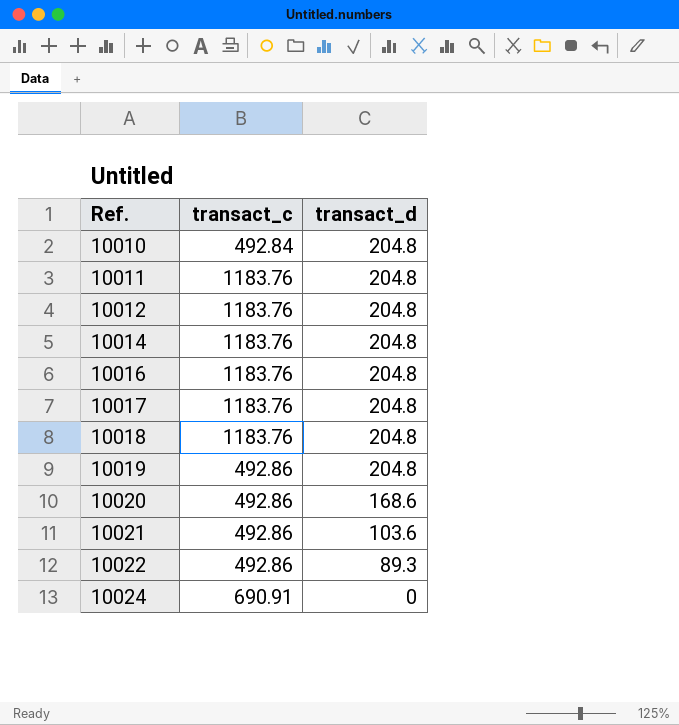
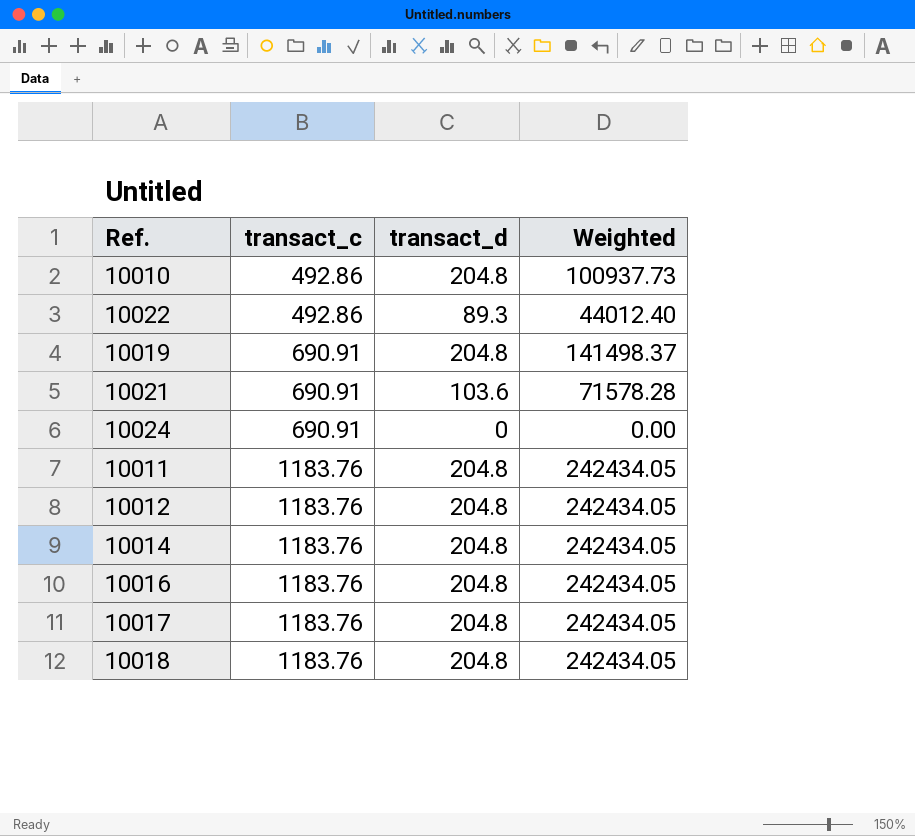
row order: Ref. ascending -> transact_c ascending
column Weighted | formula: none -> [transact_c] * [transact_d]
row 10020: 492.86 | 168.6 -> none
10010 | transact_c: 492.84 -> 492.86
10019 | transact_c: 492.86 -> 690.91
10021 | transact_c: 492.86 -> 690.91

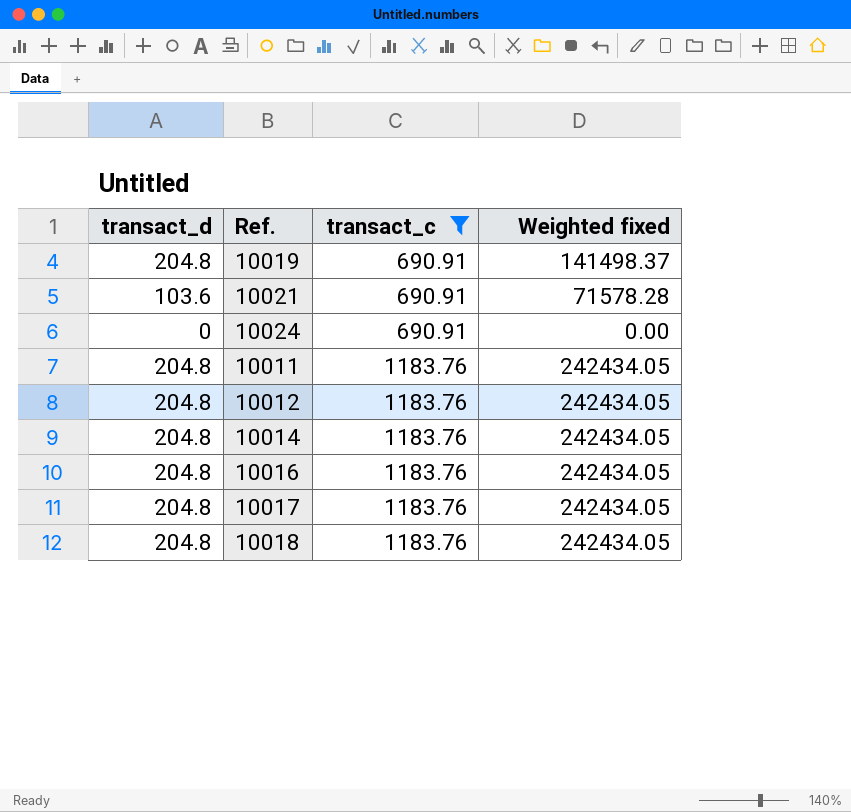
filter: none -> transact_c != 492.86
column transact_d | position: 3 -> 1
column name: Weighted -> Weighted fixed

